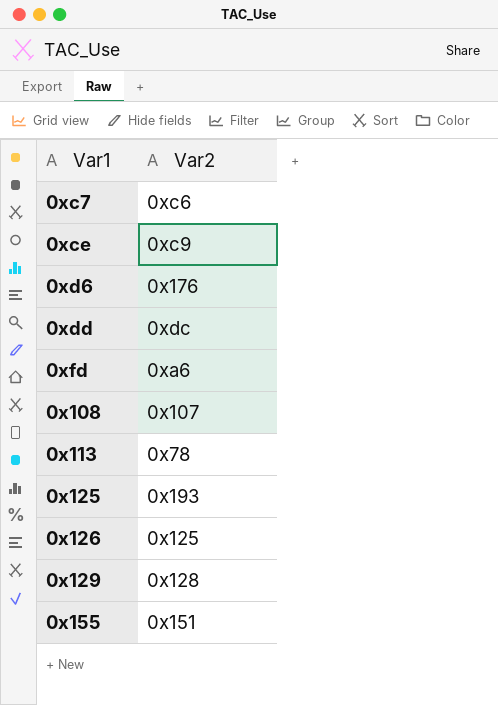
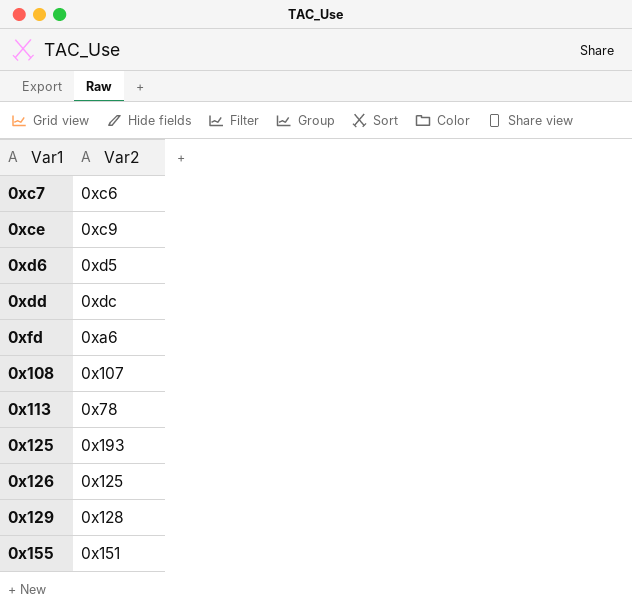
0xd6 | Var2: 0x176 -> 0xd5

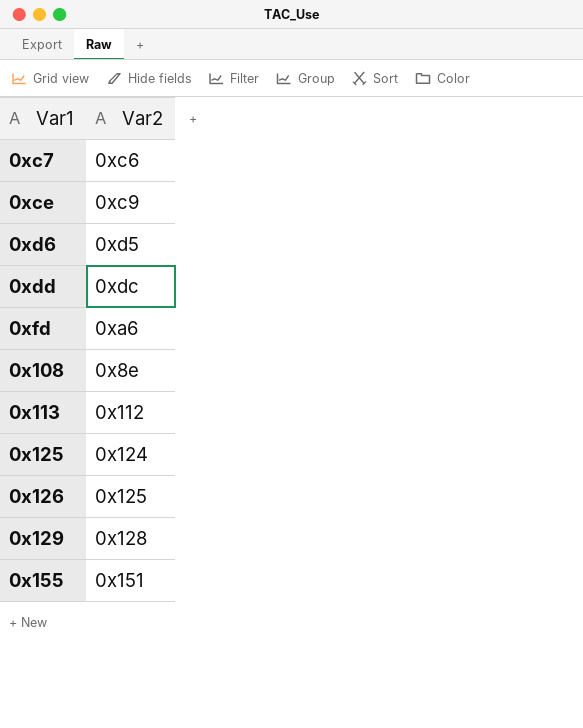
0x108 | Var2: 0x107 -> 0x8e
0x113 | Var2: 0x78 -> 0x112
0x125 | Var2: 0x193 -> 0x124

